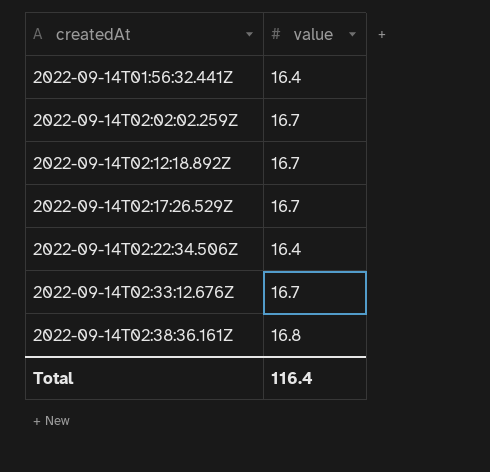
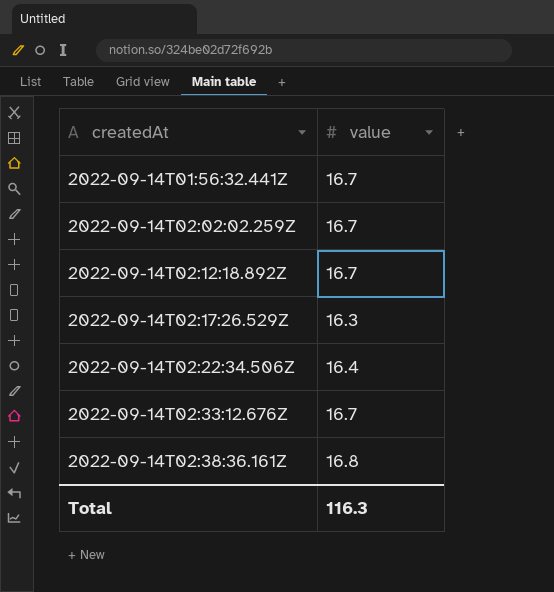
2022-09-14T01:56:32.441Z | value: 16.4 -> 16.7
2022-09-14T02:17:26.529Z | value: 16.7 -> 16.3
Total | value: 116.4 -> 116.3

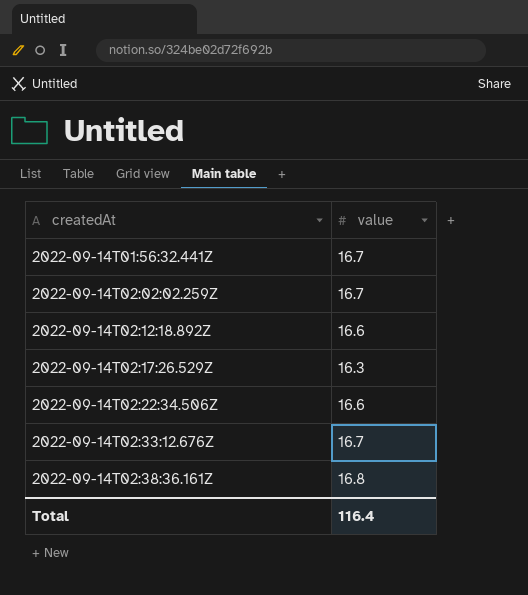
2022-09-14T02:12:18.892Z | value: 16.7 -> 16.6
2022-09-14T02:22:34.506Z | value: 16.4 -> 16.6
Total | value: 116.3 -> 116.4

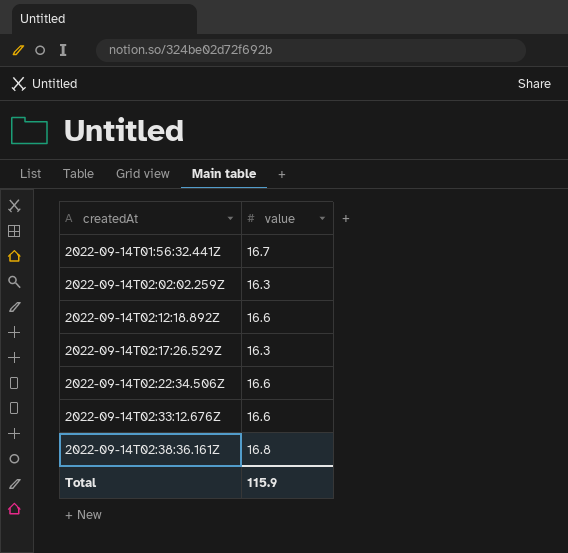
2022-09-14T02:02:02.259Z | value: 16.7 -> 16.3
2022-09-14T02:33:12.676Z | value: 16.7 -> 16.6
Total | value: 116.4 -> 115.9

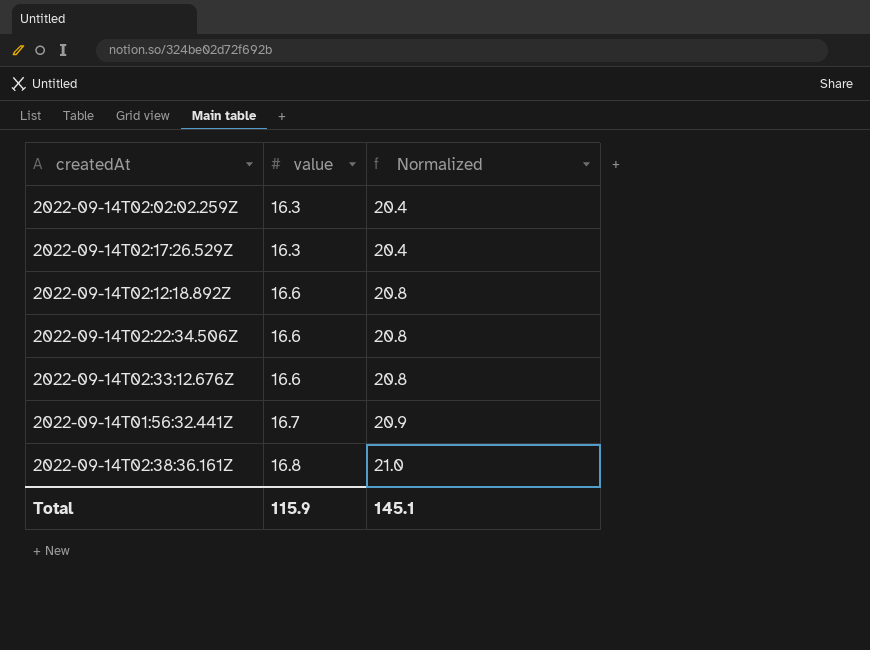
row order: createdAt ascending -> value ascending
column Normalized | formula: none -> [value] * 1.25

